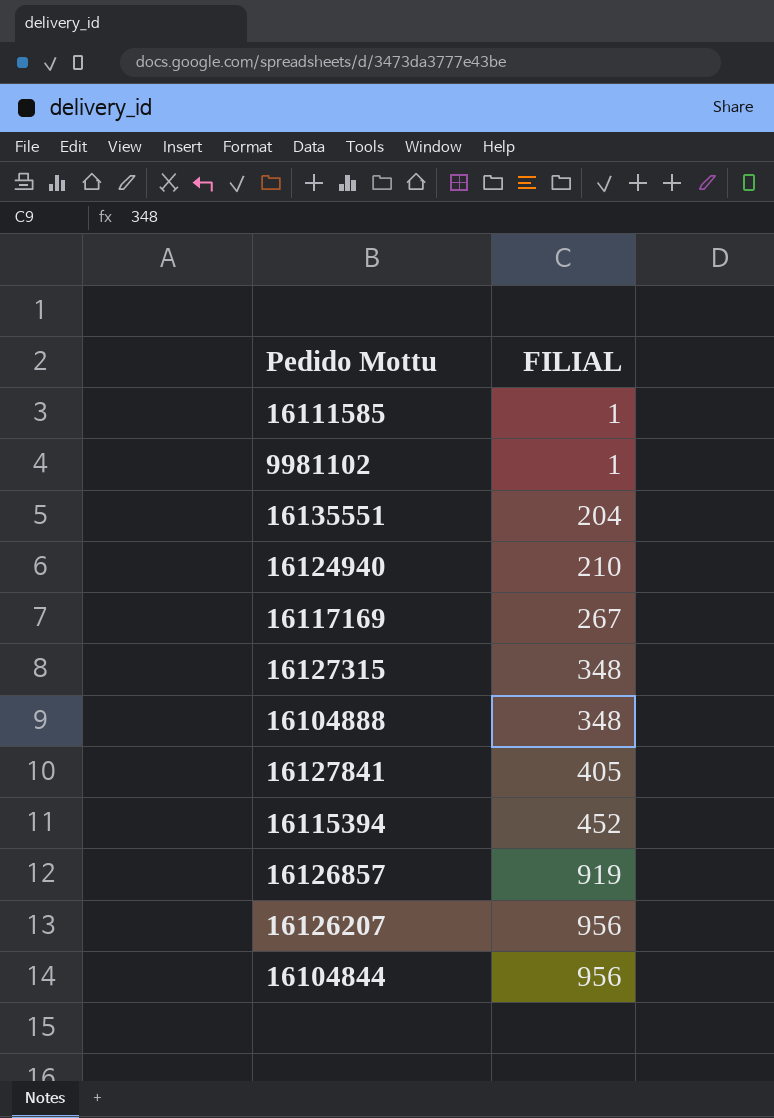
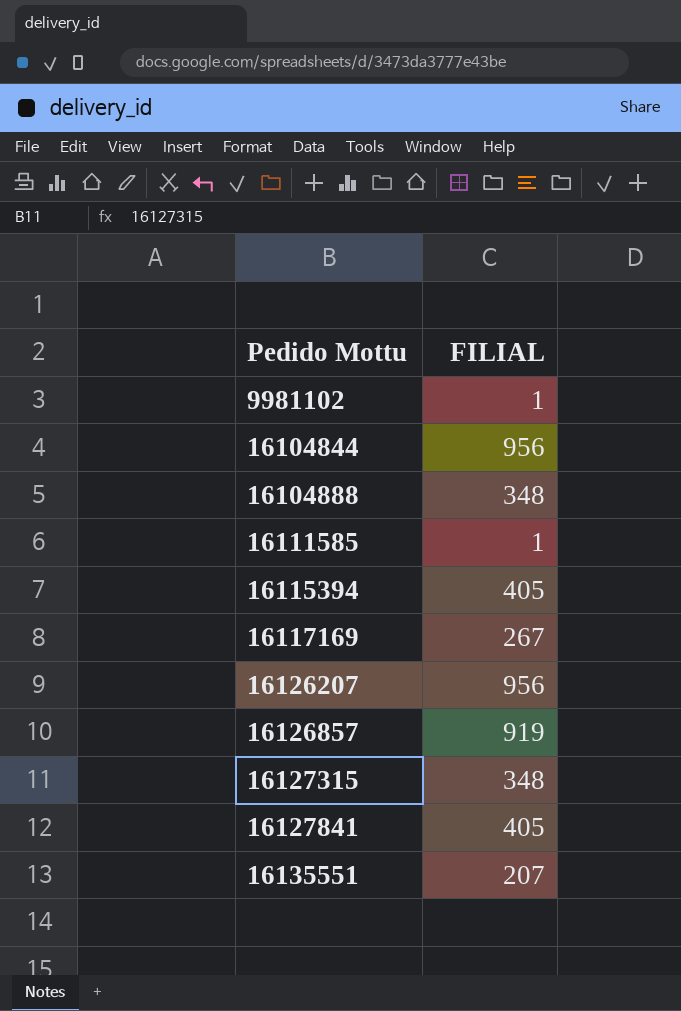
row order: FILIAL ascending -> Pedido Mottu ascending
row 16124940: 210 -> none
16115394 | FILIAL: 452 -> 405
16135551 | FILIAL: 204 -> 207

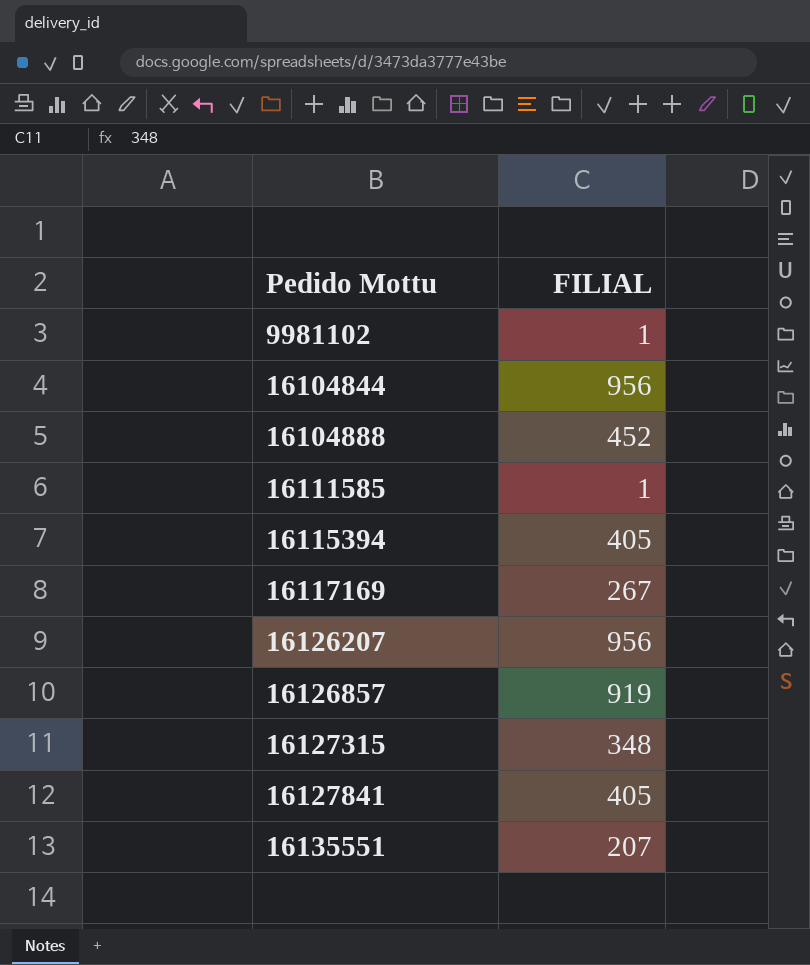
16104888 | FILIAL: 348 -> 452

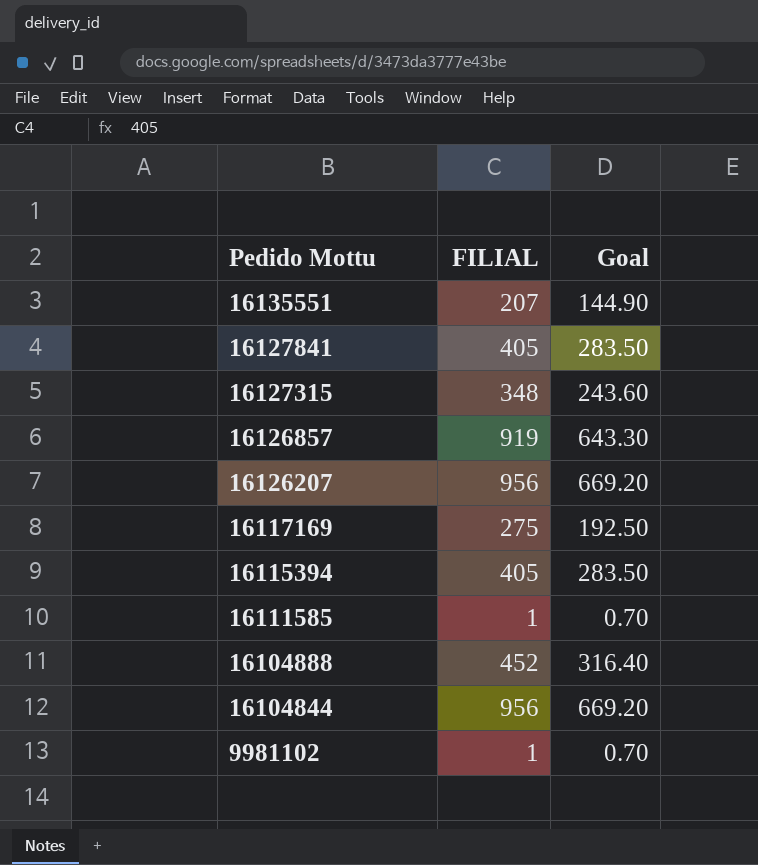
row order: Pedido Mottu ascending -> Pedido Mottu descending
column Goal | formula: none -> [FILIAL] * 0.7
16117169 | FILIAL: 267 -> 275

